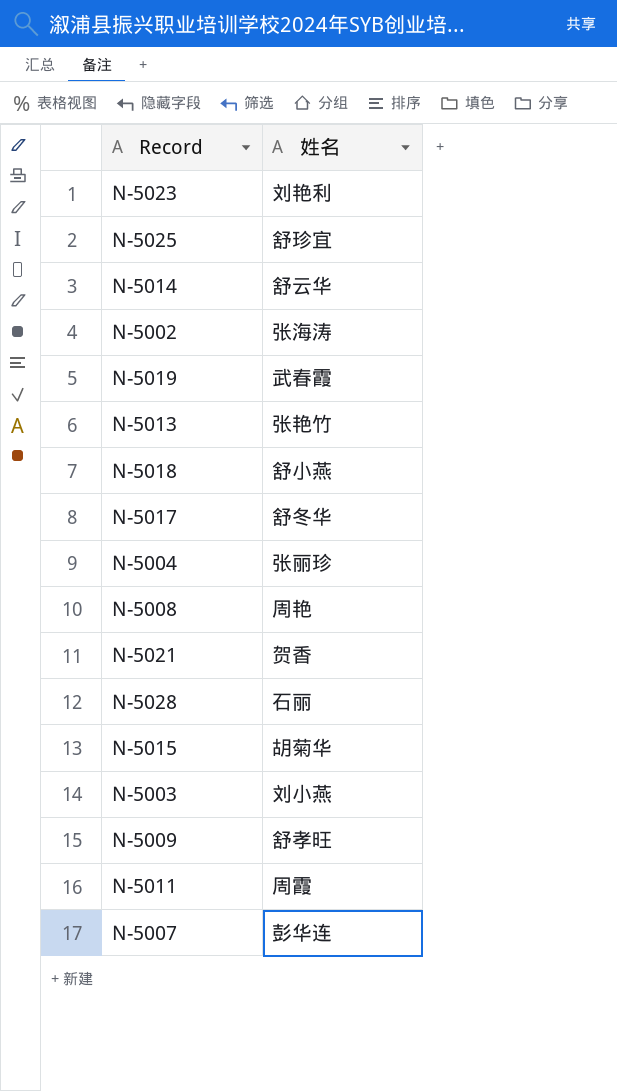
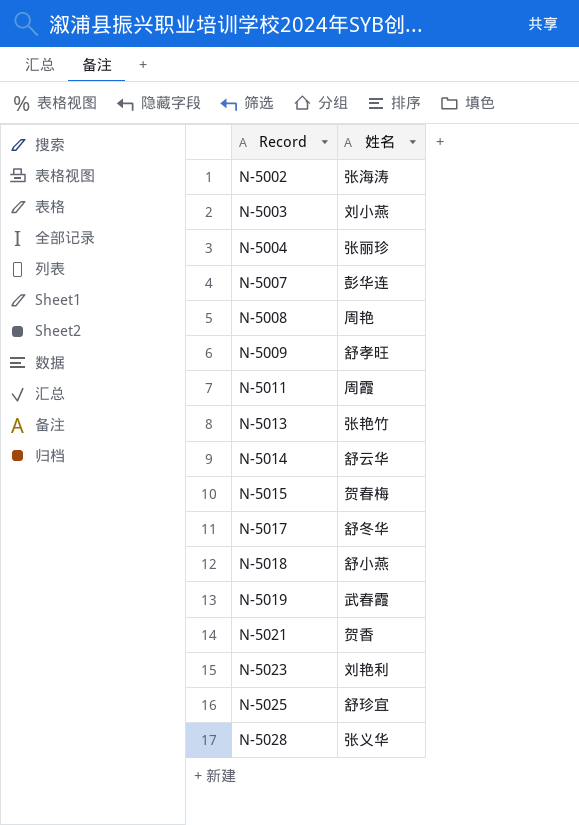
row order: none -> Record ascending
N-5015 | 姓名: 胡菊华 -> 贺春梅
N-5028 | 姓名: 石丽 -> 张义华

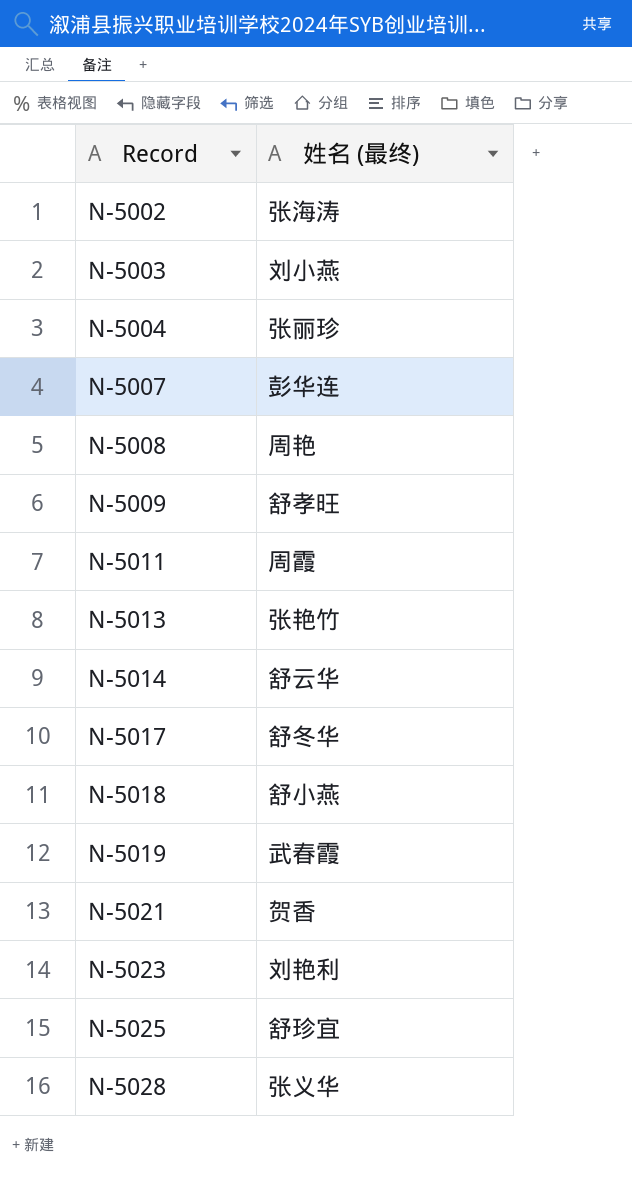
column name: 姓名 -> 姓名 (最终)
row N-5015: 贺春梅 -> none

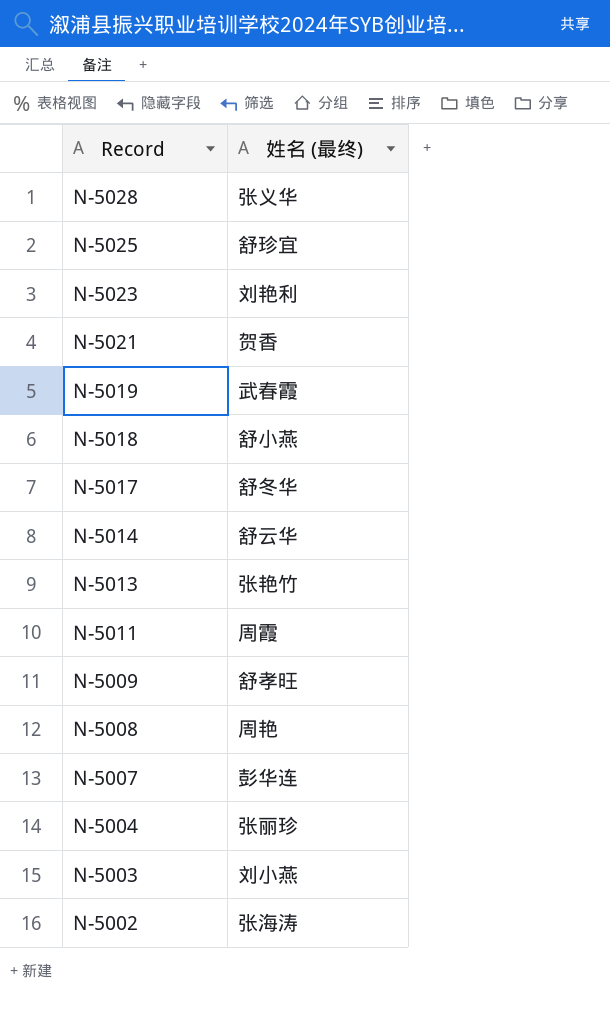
row order: Record ascending -> Record descending

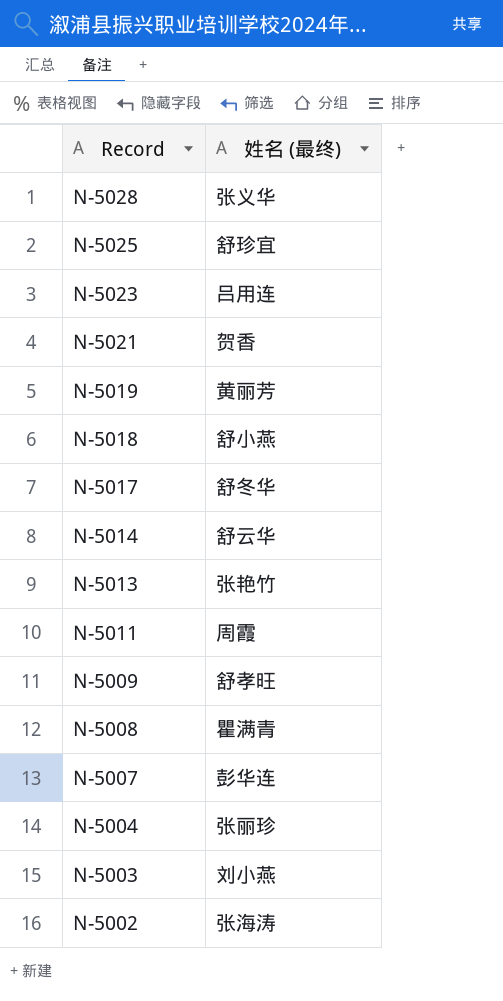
N-5023 | 姓名 (最终): 刘艳利 -> 吕用连
N-5019 | 姓名 (最终): 武春霞 -> 黄丽芳
N-5008 | 姓名 (最终): 周艳 -> 瞿满青

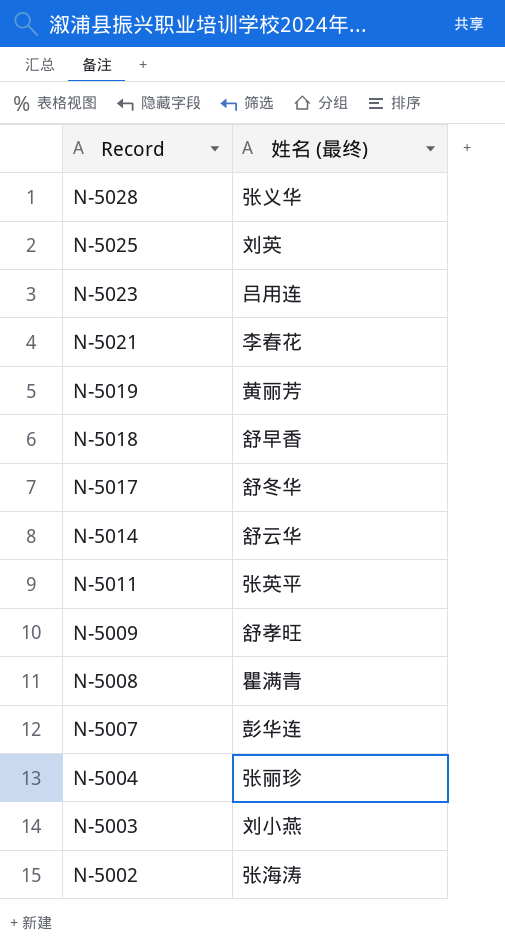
row N-5013: 张艳竹 -> none
N-5025 | 姓名 (最终): 舒珍宜 -> 刘英
N-5021 | 姓名 (最终): 贺香 -> 李春花
N-5018 | 姓名 (最终): 舒小燕 -> 舒早香
N-5011 | 姓名 (最终): 周霞 -> 张英平

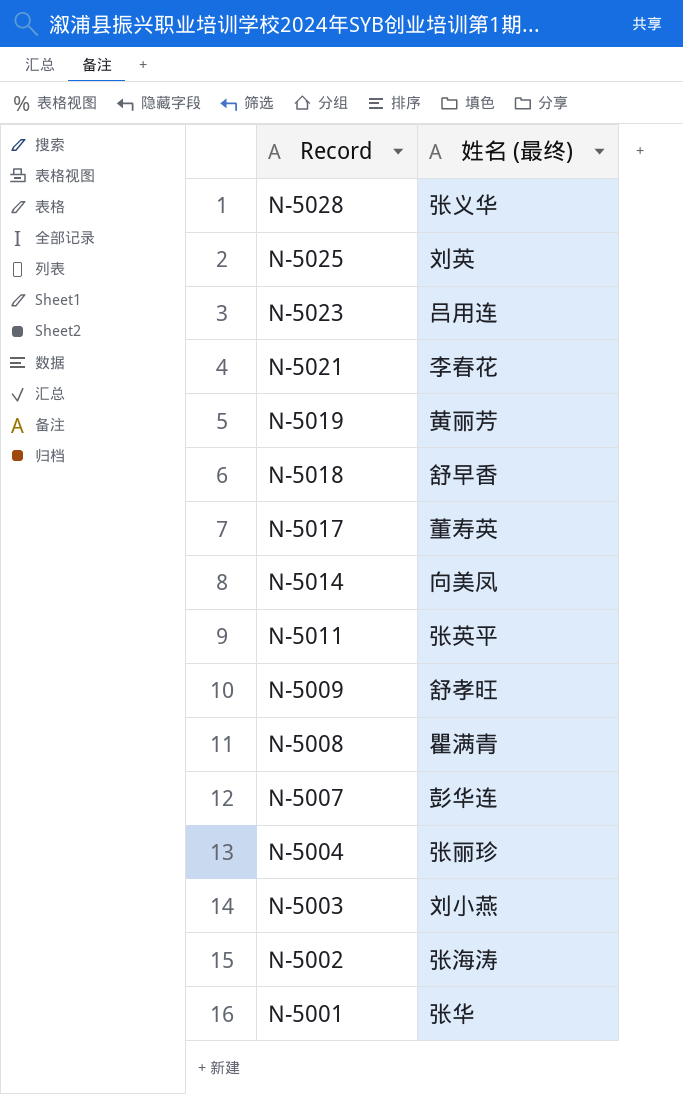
N-5017 | 姓名 (最终): 舒冬华 -> 董寿英
N-5014 | 姓名 (最终): 舒云华 -> 向美凤
row N-5001: none -> 张华

